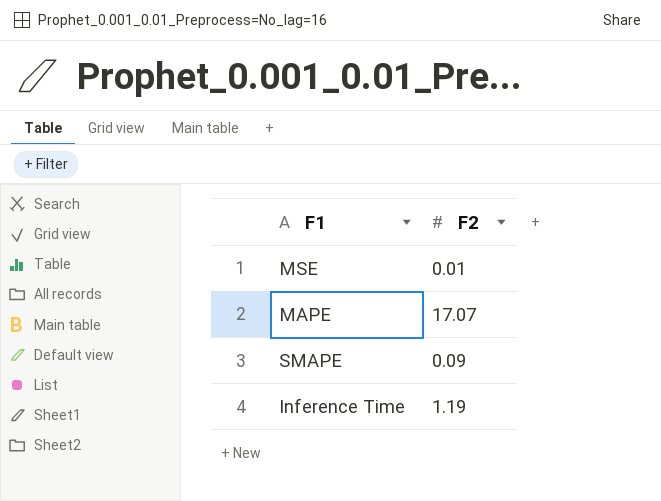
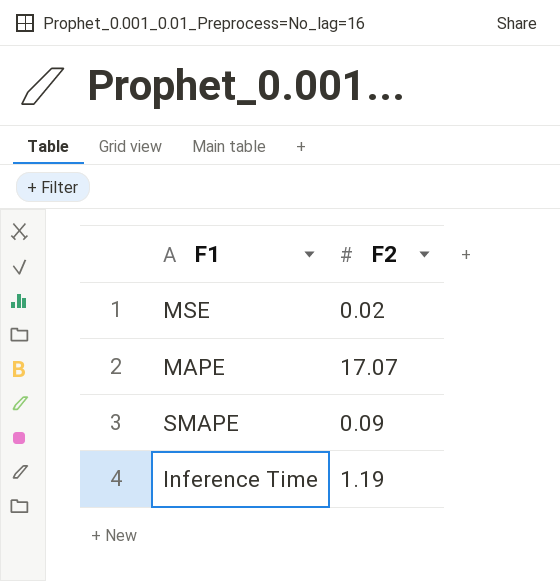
MSE | F2: 0.01 -> 0.02

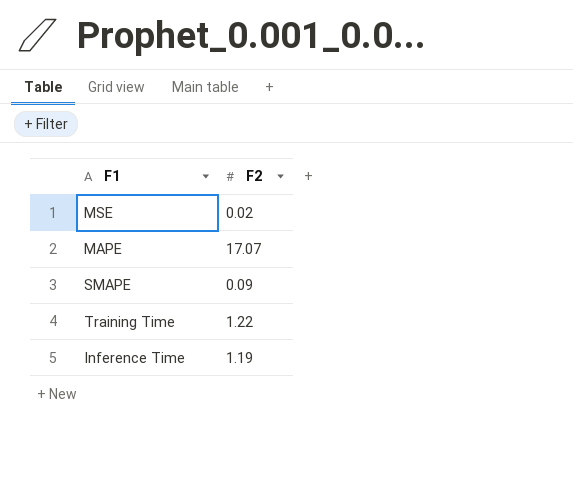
row Training Time: none -> 1.22

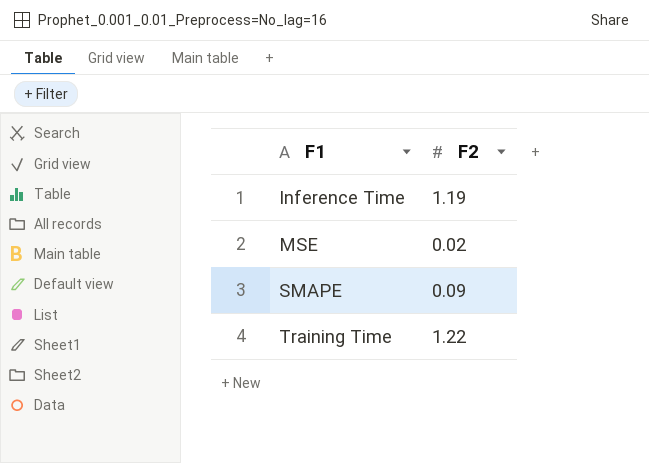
row order: none -> F1 ascending
row MAPE: 17.07 -> none

